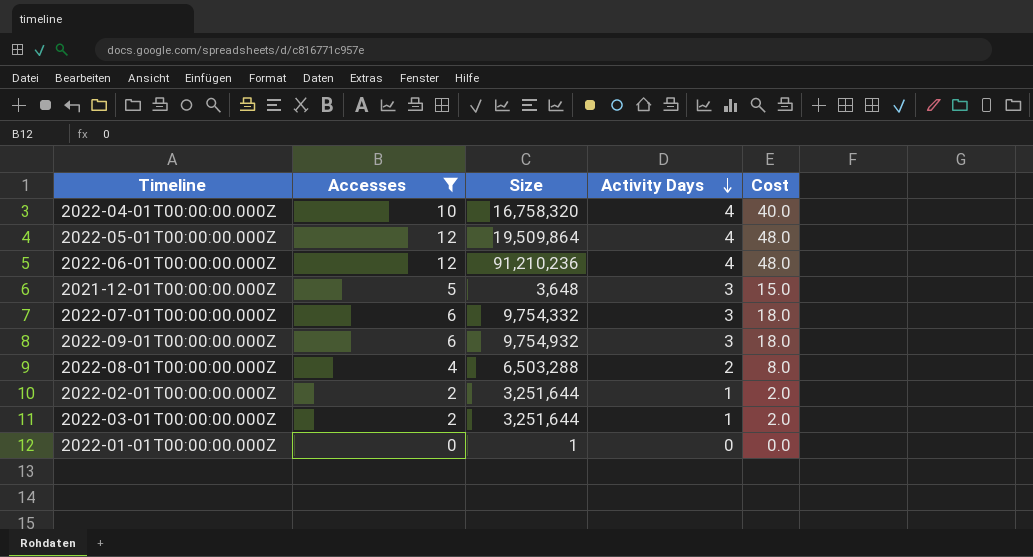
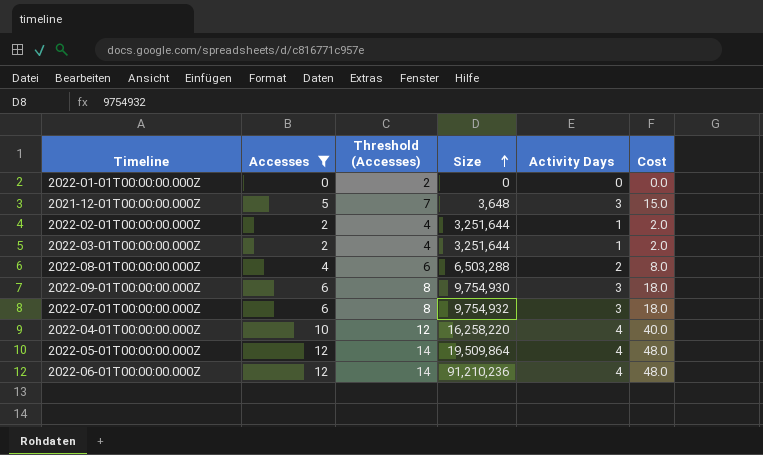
row order: Activity Days descending -> Size ascending
column Threshold (Accesses) | formula: none -> [Accesses] + 2
2022-01-01T00:00:00.000Z | Size: 1 -> 0
2022-09-01T00:00:00.000Z | Size: 9,754,932 -> 9,754,930
2022-07-01T00:00:00.000Z | Size: 9,754,332 -> 9,754,932
2022-04-01T00:00:00.000Z | Size: 16,758,320 -> 16,258,220

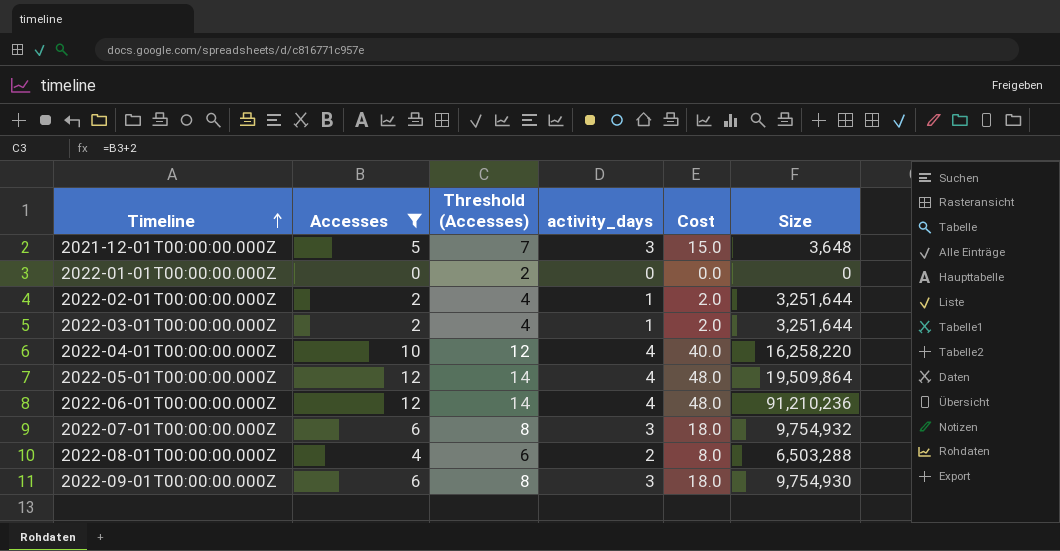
row order: Size ascending -> Timeline ascending
column name: Activity Days -> activity_days
column Size | position: 4 -> 6

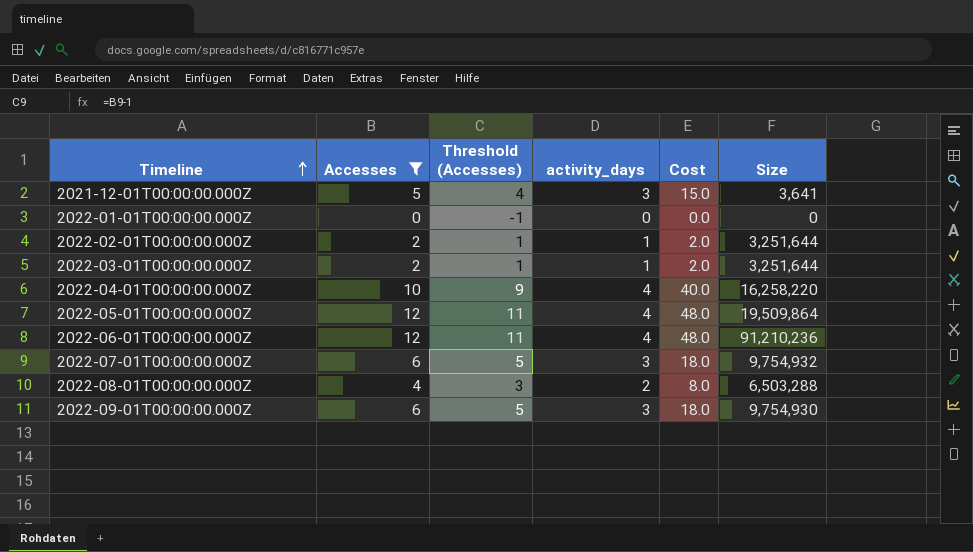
column Threshold (Accesses) | formula: [Accesses] + 2 -> [Accesses] - 1
2021-12-01T00:00:00.000Z | Size: 3,648 -> 3,641

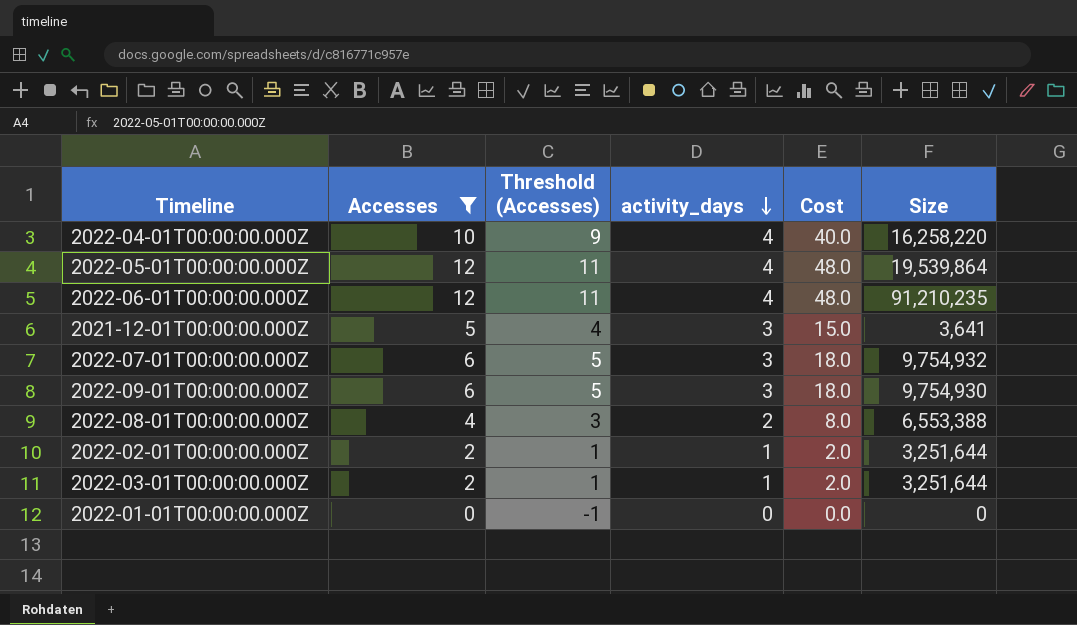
row order: Timeline ascending -> activity_days descending
2022-05-01T00:00:00.000Z | Size: 19,509,864 -> 19,539,864
2022-06-01T00:00:00.000Z | Size: 91,210,236 -> 91,210,235
2022-08-01T00:00:00.000Z | Size: 6,503,288 -> 6,553,388

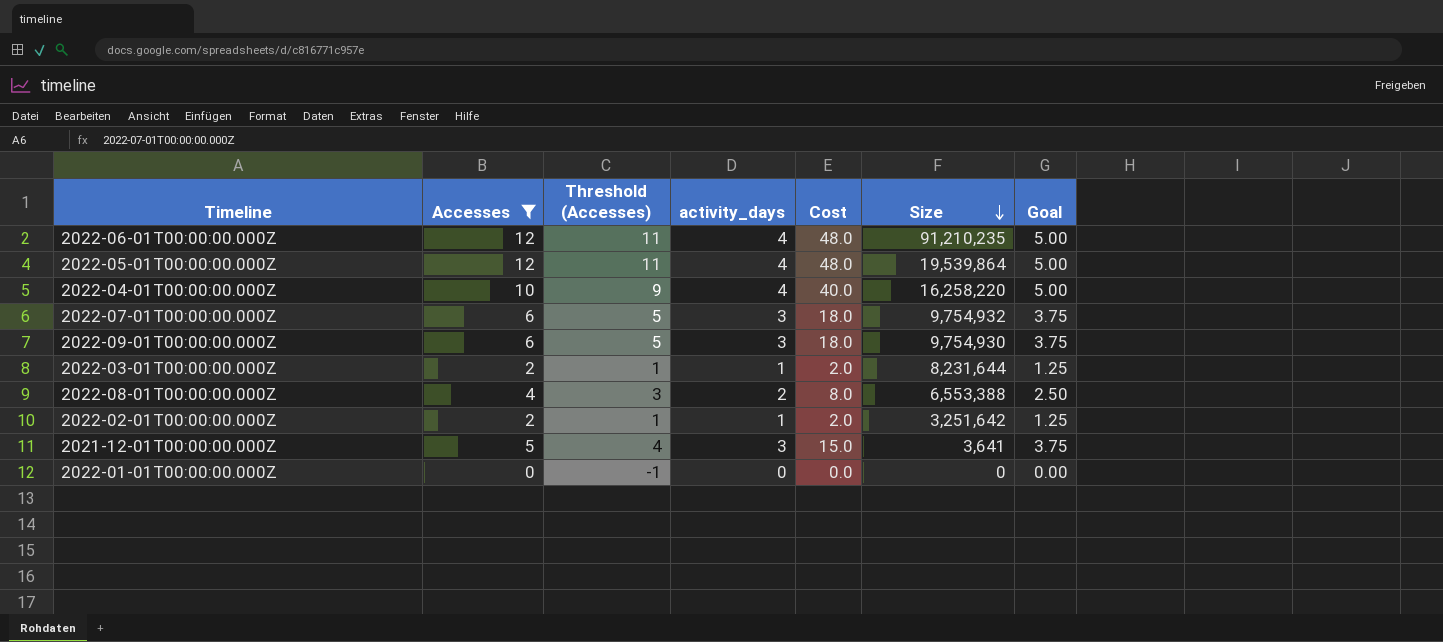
row order: activity_days descending -> Size descending
column Goal | formula: none -> [activity_days] * 1.25
2022-03-01T00:00:00.000Z | Size: 3,251,644 -> 8,231,644
2022-02-01T00:00:00.000Z | Size: 3,251,644 -> 3,251,642

